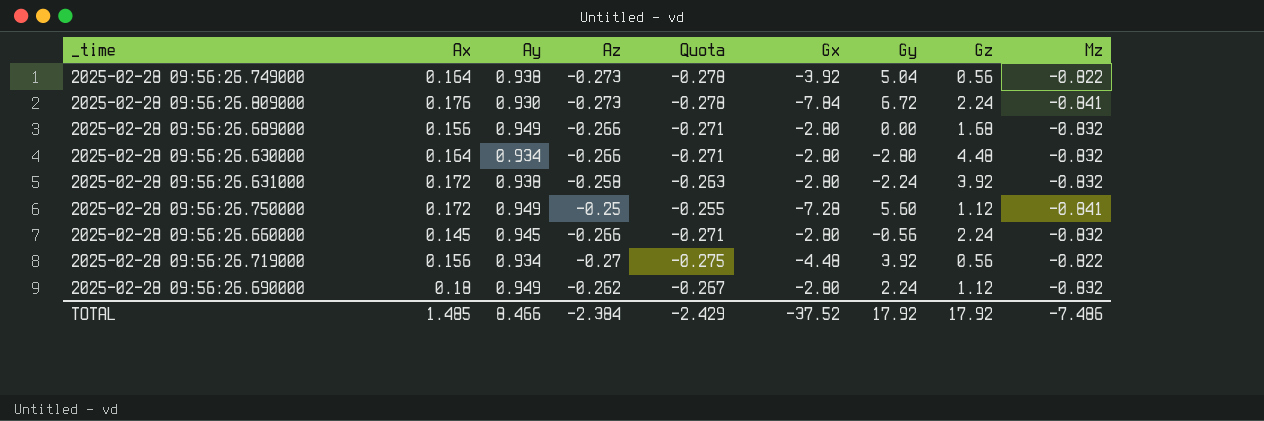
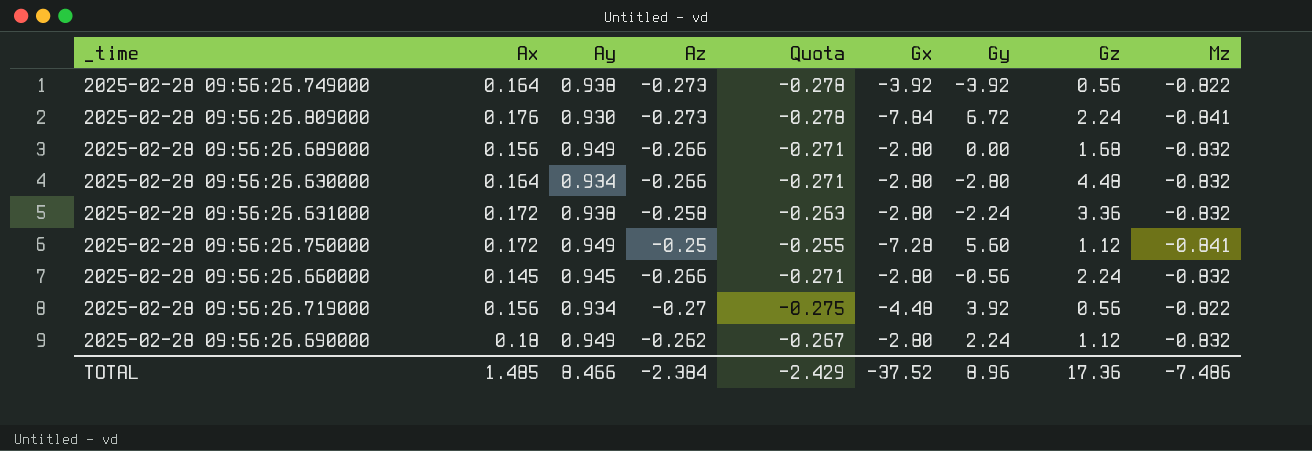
2025-02-28 09:56:26.749000 | Gy: 5.04 -> -3.92
2025-02-28 09:56:26.631000 | Gz: 3.92 -> 3.36
TOTAL | Gy: 17.92 -> 8.96
TOTAL | Gz: 17.92 -> 17.36

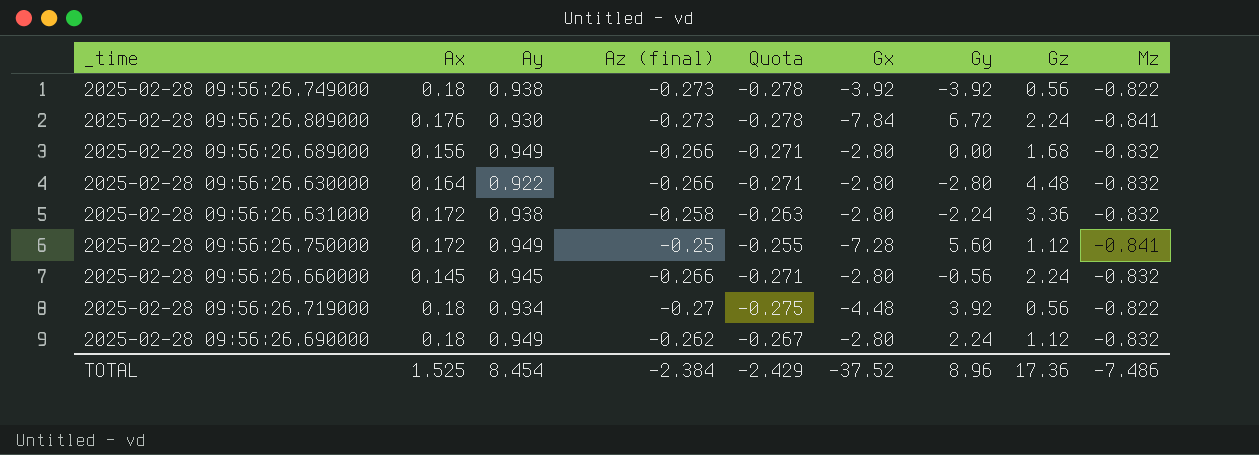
column name: Az -> Az (final)
2025-02-28 09:56:26.749000 | Ax: 0.164 -> 0.18
2025-02-28 09:56:26.630000 | Ay: 0.934 -> 0.922
2025-02-28 09:56:26.719000 | Ax: 0.156 -> 0.18
TOTAL | Ax: 1.485 -> 1.525
TOTAL | Ay: 8.466 -> 8.454

